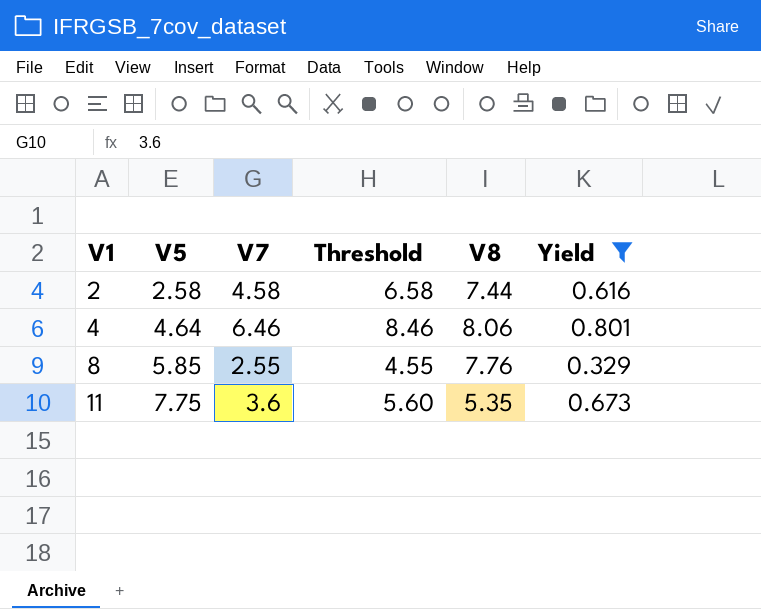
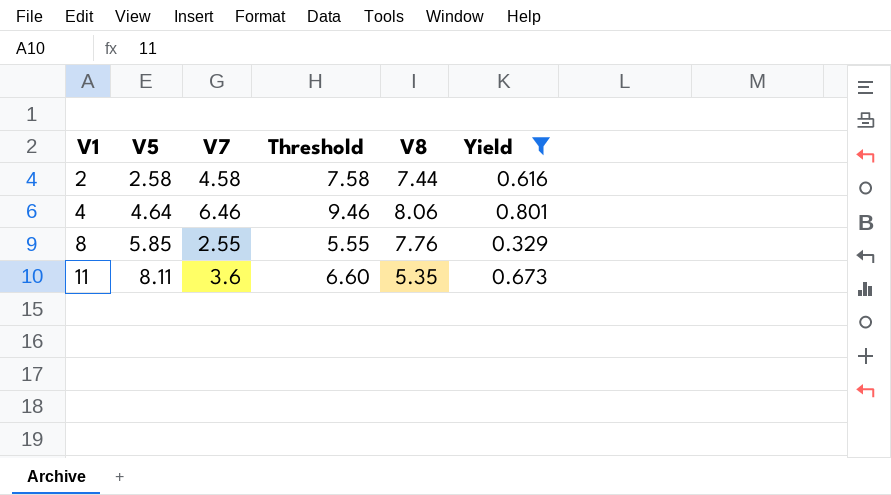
column Threshold | formula: [V7] + 2 -> [V7] + 3
11 | V5: 7.75 -> 8.11

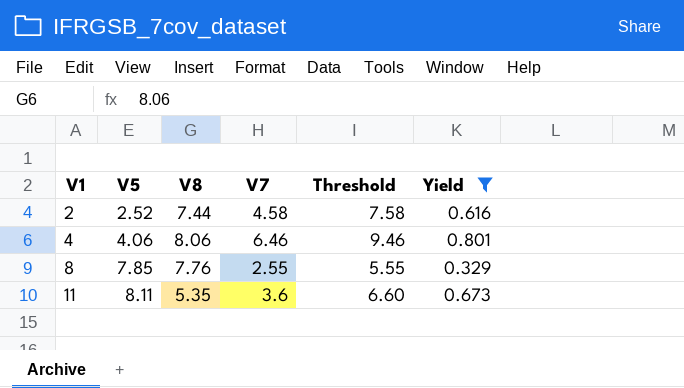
column V8 | position: 5 -> 3
2 | V5: 2.58 -> 2.52
4 | V5: 4.64 -> 4.06
8 | V5: 5.85 -> 7.85

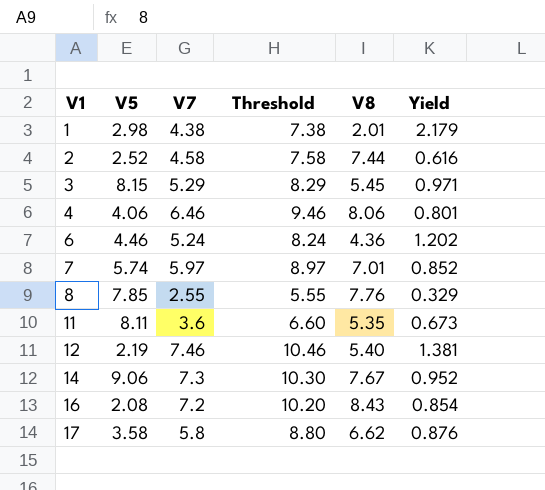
filter: Yield <= 0.801 -> none
column V8 | position: 3 -> 5

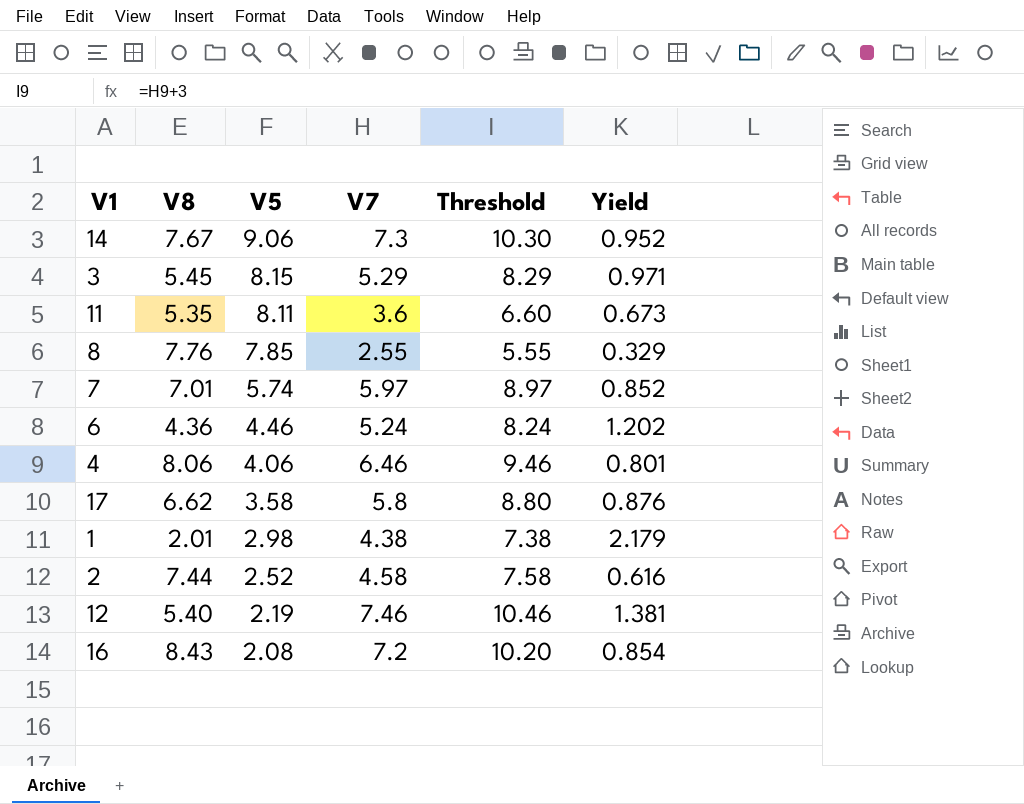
row order: V1 ascending -> V5 descending
column V8 | position: 5 -> 2

